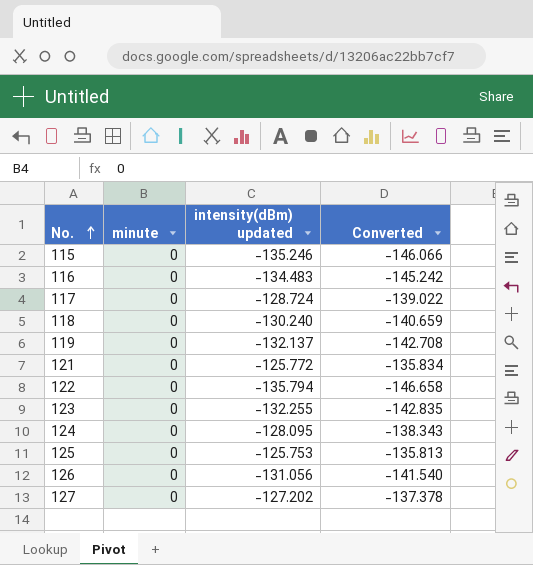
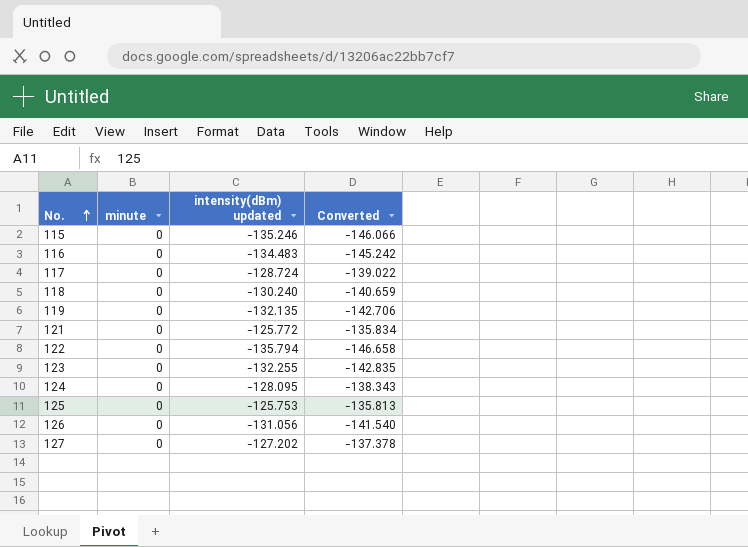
119 | intensity(dBm) updated: -132.137 -> -132.135
119 | Converted: -142.708 -> -142.706

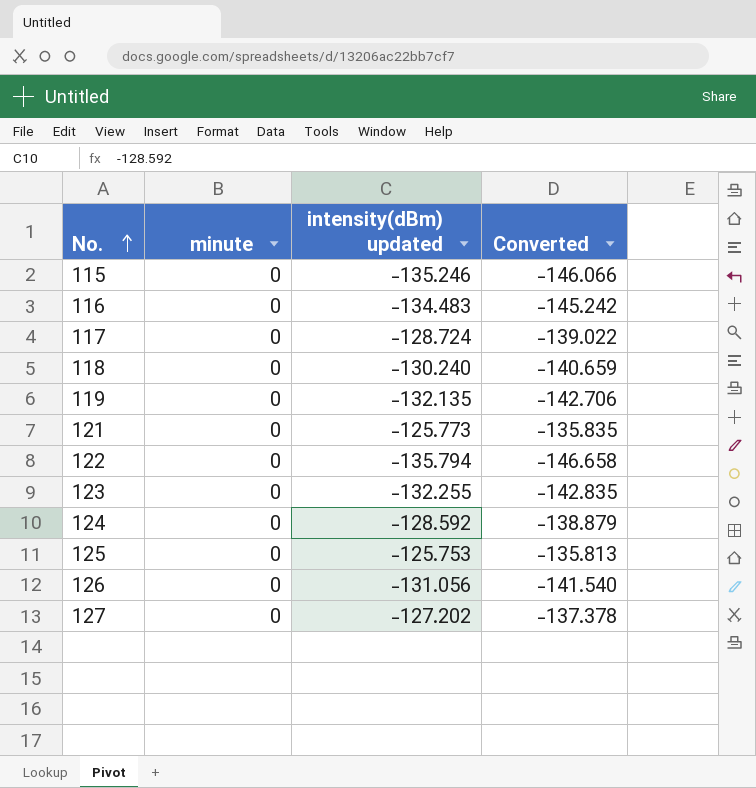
121 | intensity(dBm) updated: -125.772 -> -125.773
121 | Converted: -135.834 -> -135.835
124 | intensity(dBm) updated: -128.095 -> -128.592
124 | Converted: -138.343 -> -138.879

